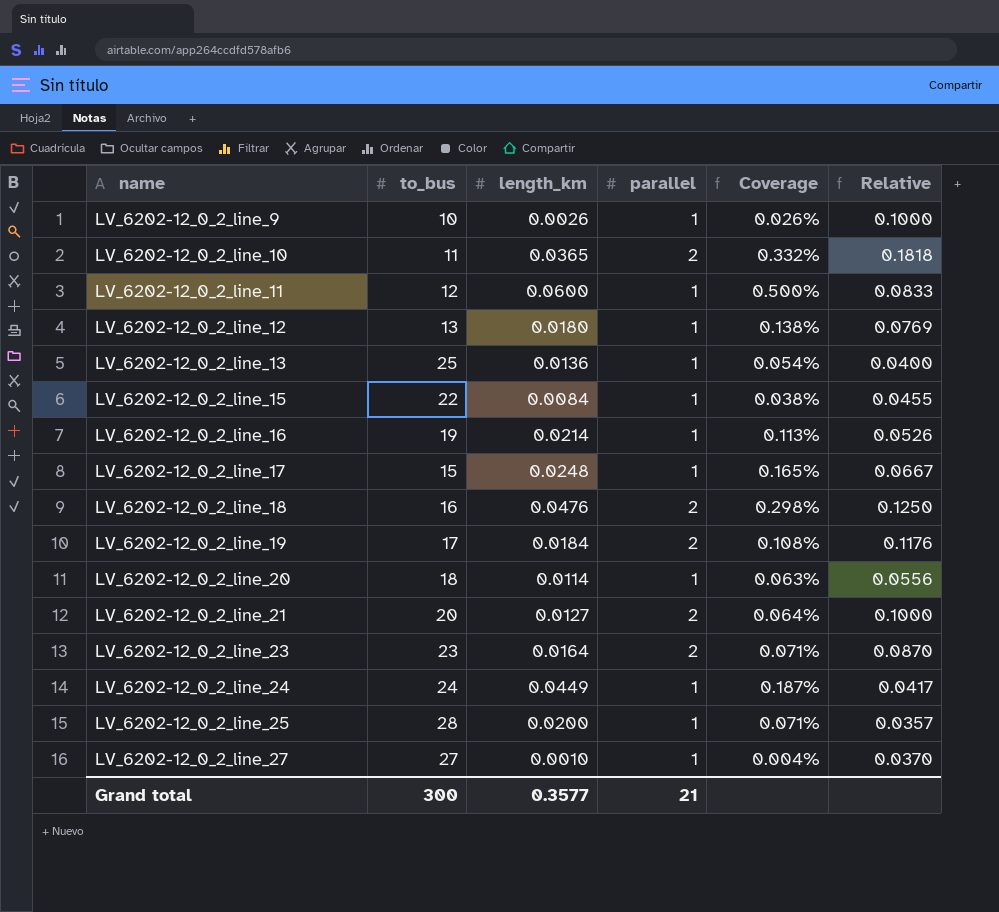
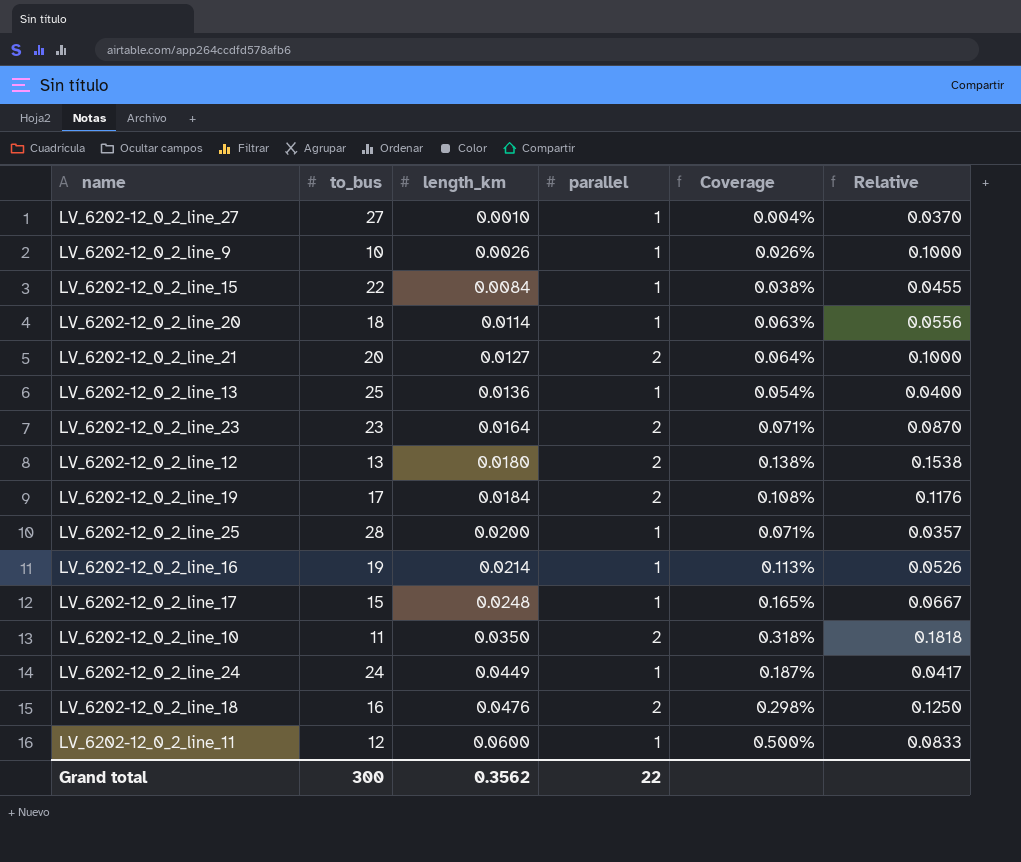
row order: name ascending -> length_km ascending
LV_6202-12_0_2_line_12 | parallel: 1 -> 2
LV_6202-12_0_2_line_12 | Relative: 0.0769 -> 0.1538
LV_6202-12_0_2_line_10 | length_km: 0.0365 -> 0.0350
LV_6202-12_0_2_line_10 | Coverage: 0.332% -> 0.318%
Grand total | length_km: 0.3577 -> 0.3562
Grand total | parallel: 21 -> 22

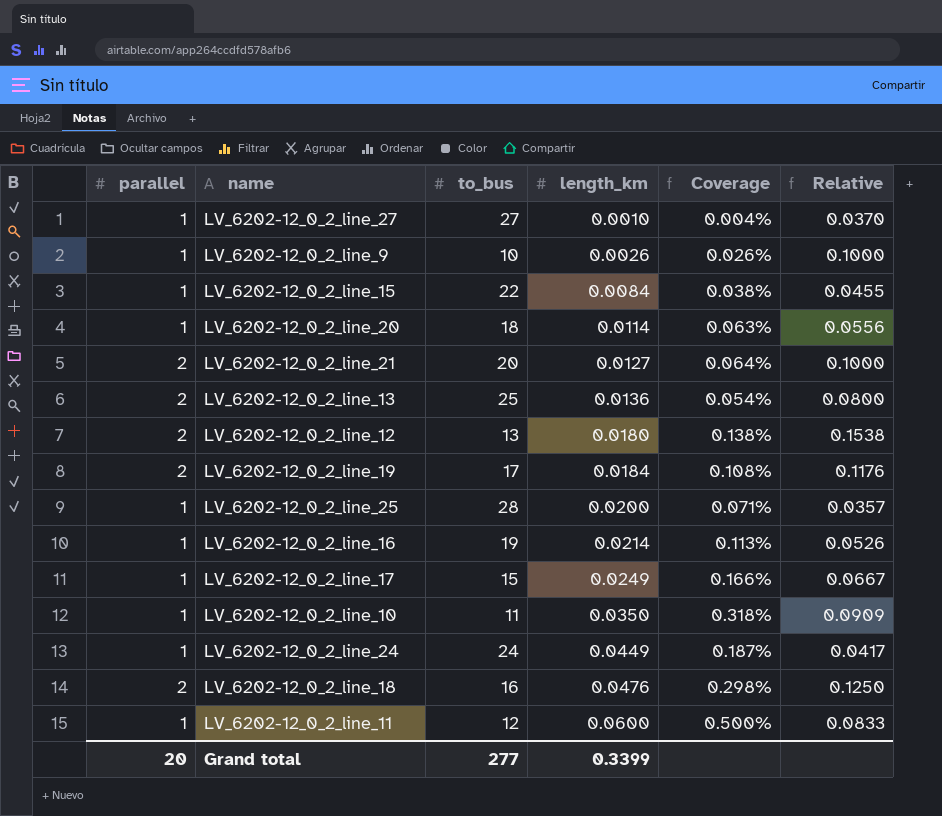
column parallel | position: 4 -> 1
row LV_6202-12_0_2_line_23: 23 | 0.0164 | 2 | 0.071% | 0.0870 -> none
LV_6202-12_0_2_line_13 | parallel: 1 -> 2
LV_6202-12_0_2_line_13 | Relative: 0.0400 -> 0.0800
LV_6202-12_0_2_line_17 | length_km: 0.0248 -> 0.0249
LV_6202-12_0_2_line_17 | Coverage: 0.165% -> 0.166%
LV_6202-12_0_2_line_10 | parallel: 2 -> 1
LV_6202-12_0_2_line_10 | Relative: 0.1818 -> 0.0909
Grand total | parallel: 22 -> 20
Grand total | to_bus: 300 -> 277
Grand total | length_km: 0.3562 -> 0.3399

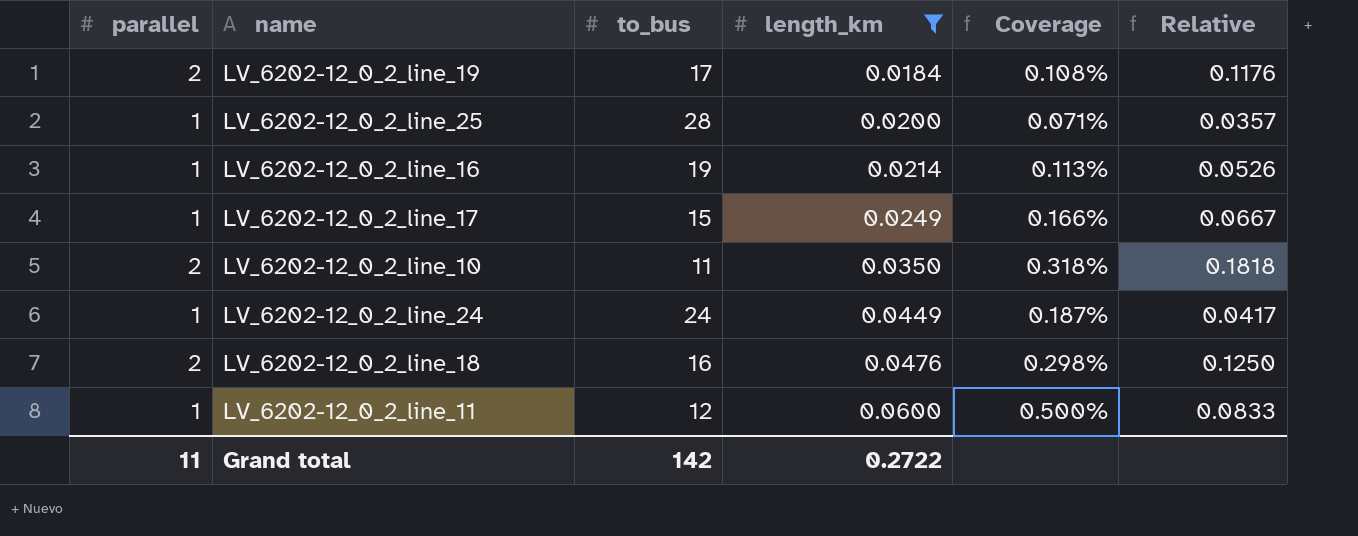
filter: none -> length_km >= 0.0184
LV_6202-12_0_2_line_10 | parallel: 1 -> 2
LV_6202-12_0_2_line_10 | Relative: 0.0909 -> 0.1818
Grand total | parallel: 20 -> 11
Grand total | to_bus: 277 -> 142
Grand total | length_km: 0.3399 -> 0.2722

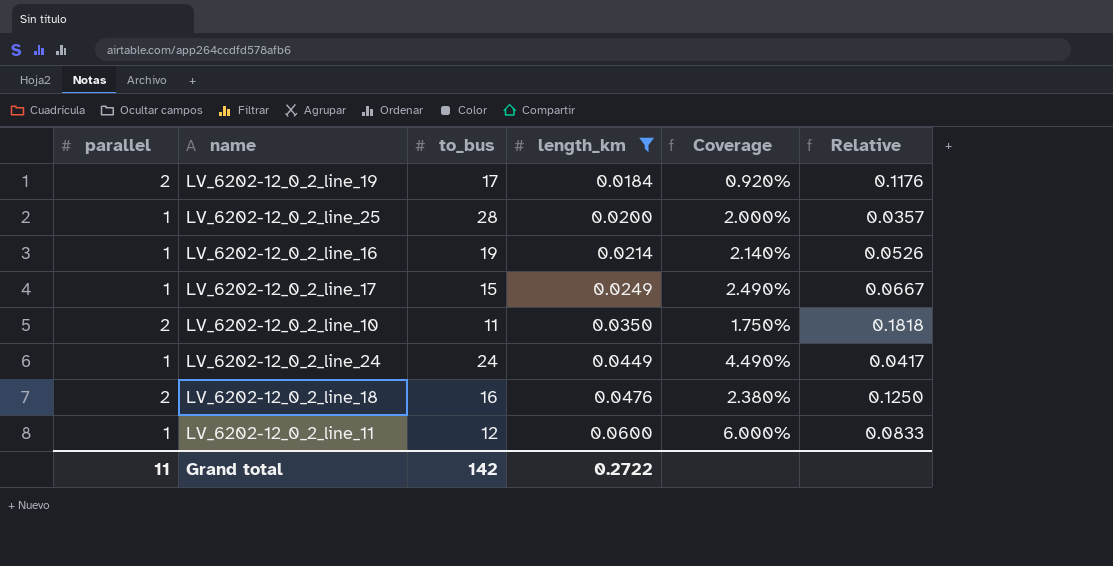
column Coverage | formula: [length_km] / [to_bus] -> [length_km] / [parallel]

